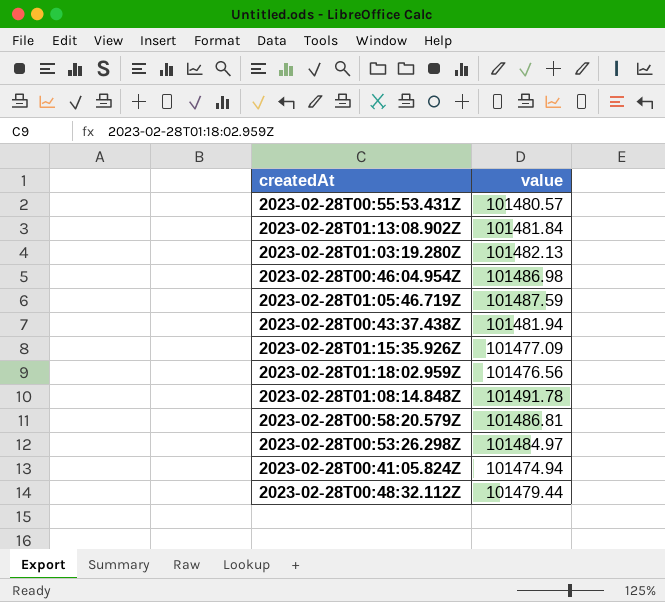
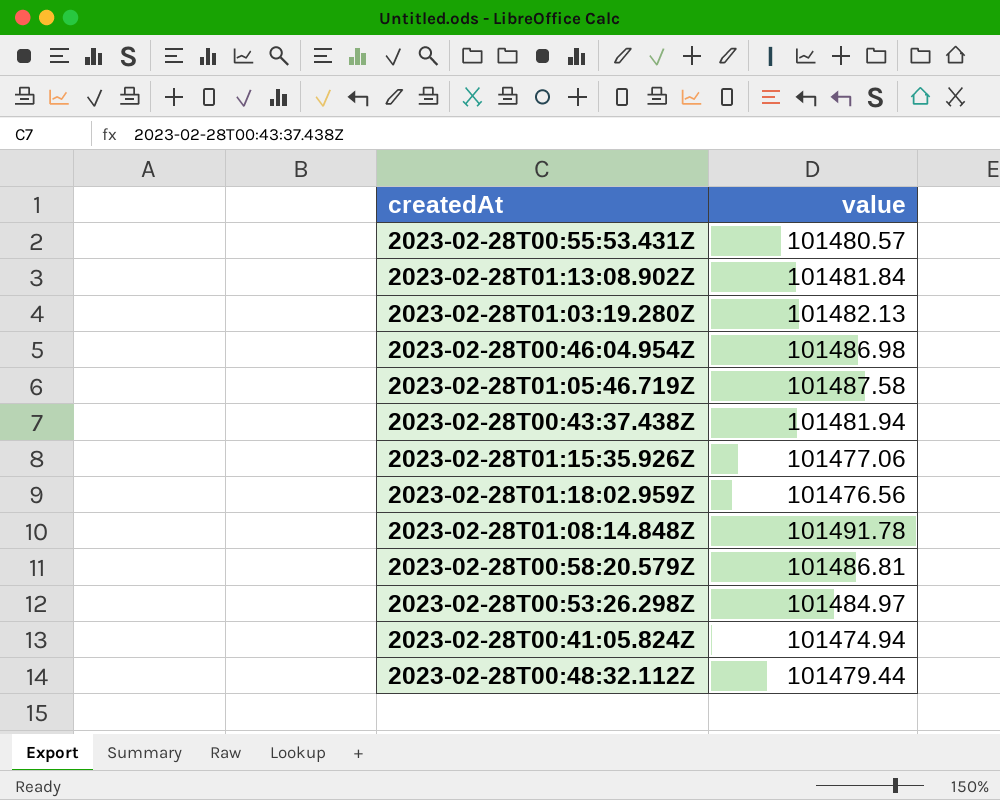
2023-02-28T01:05:46.719Z | value: 101487.59 -> 101487.58
2023-02-28T01:15:35.926Z | value: 101477.09 -> 101477.06

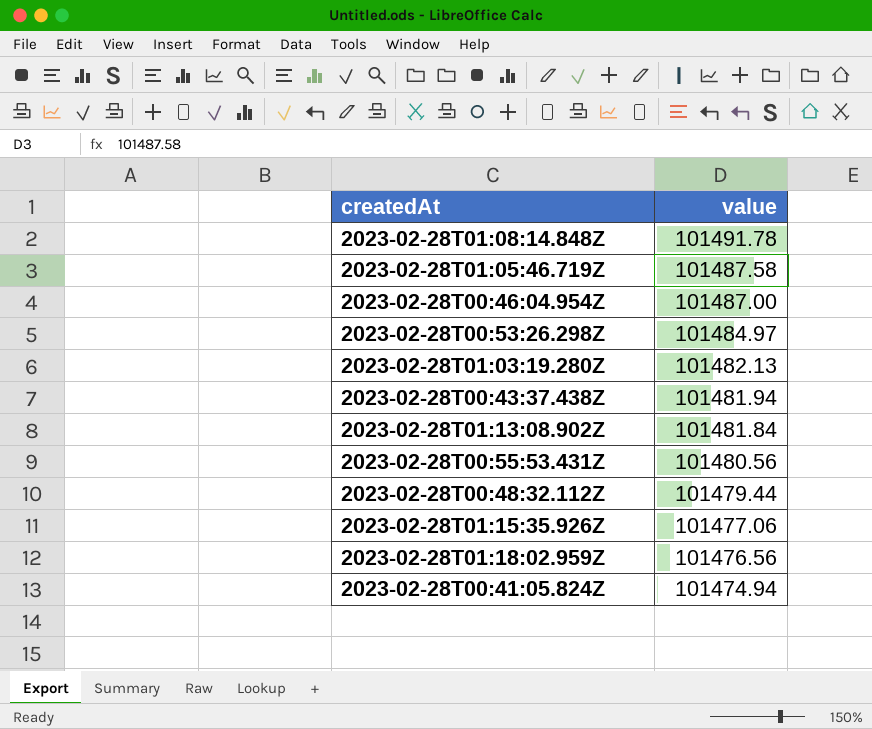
row order: none -> value descending
row 2023-02-28T00:58:20.579Z: 101486.81 -> none
2023-02-28T00:46:04.954Z | value: 101486.98 -> 101487.00
2023-02-28T00:55:53.431Z | value: 101480.57 -> 101480.56

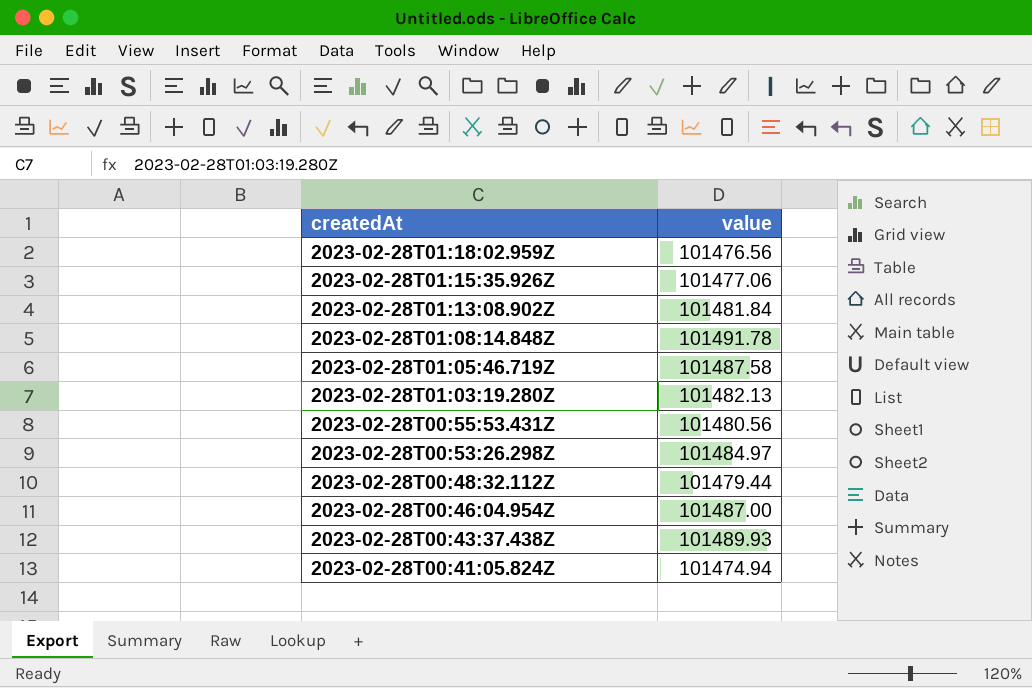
row order: value descending -> createdAt descending
2023-02-28T00:43:37.438Z | value: 101481.94 -> 101489.93

